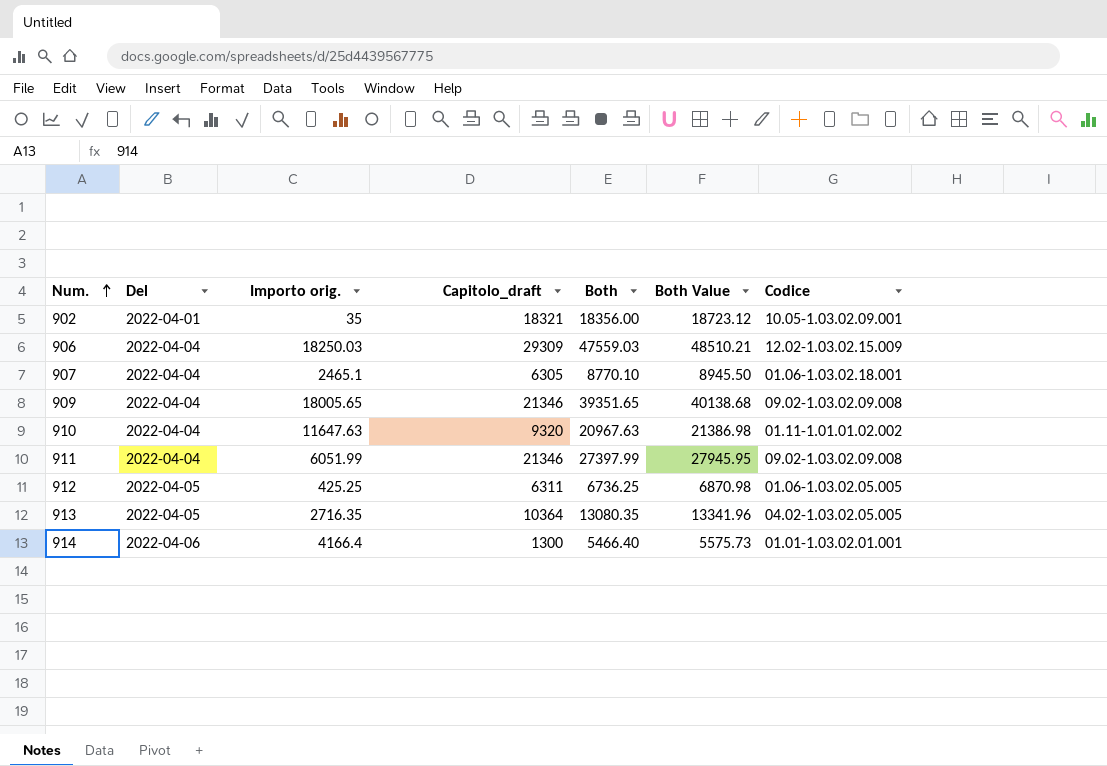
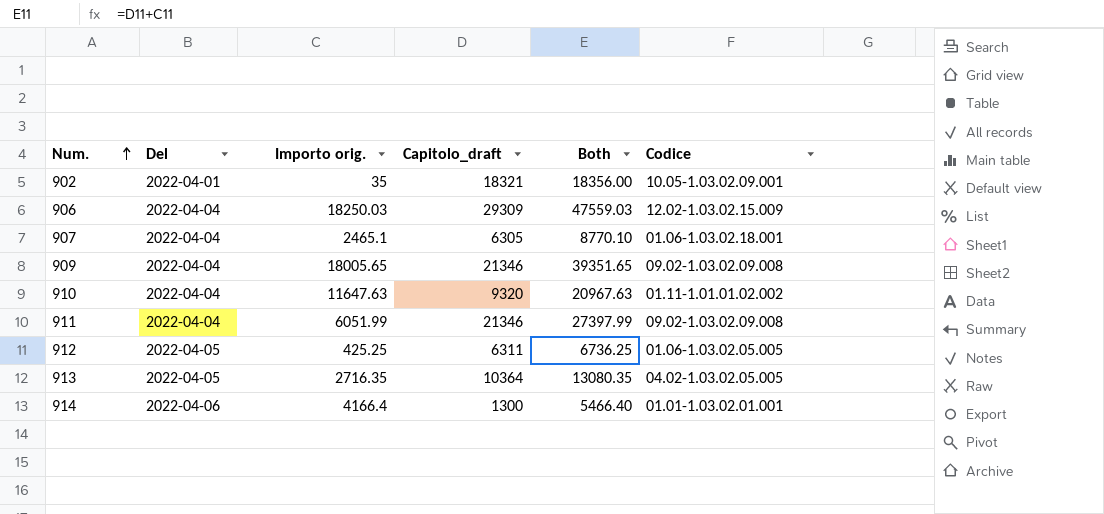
column Both Value | formula: [Both] * 1.02 -> none

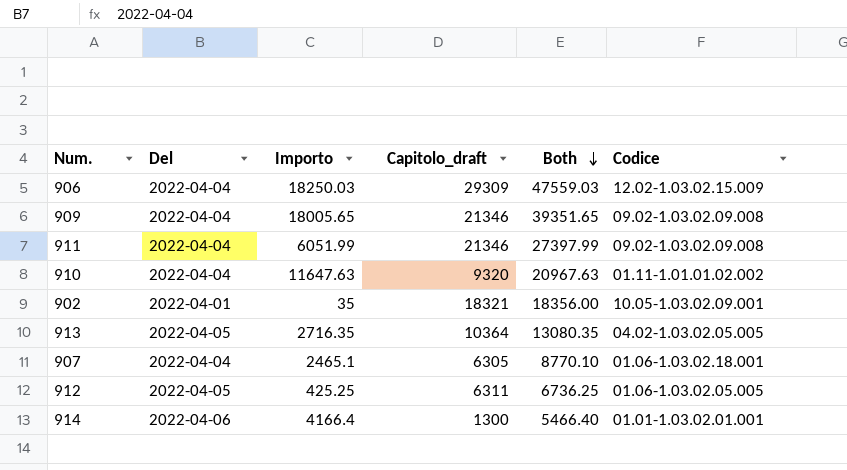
row order: Num. ascending -> Both descending
column name: Importo orig. -> Importo

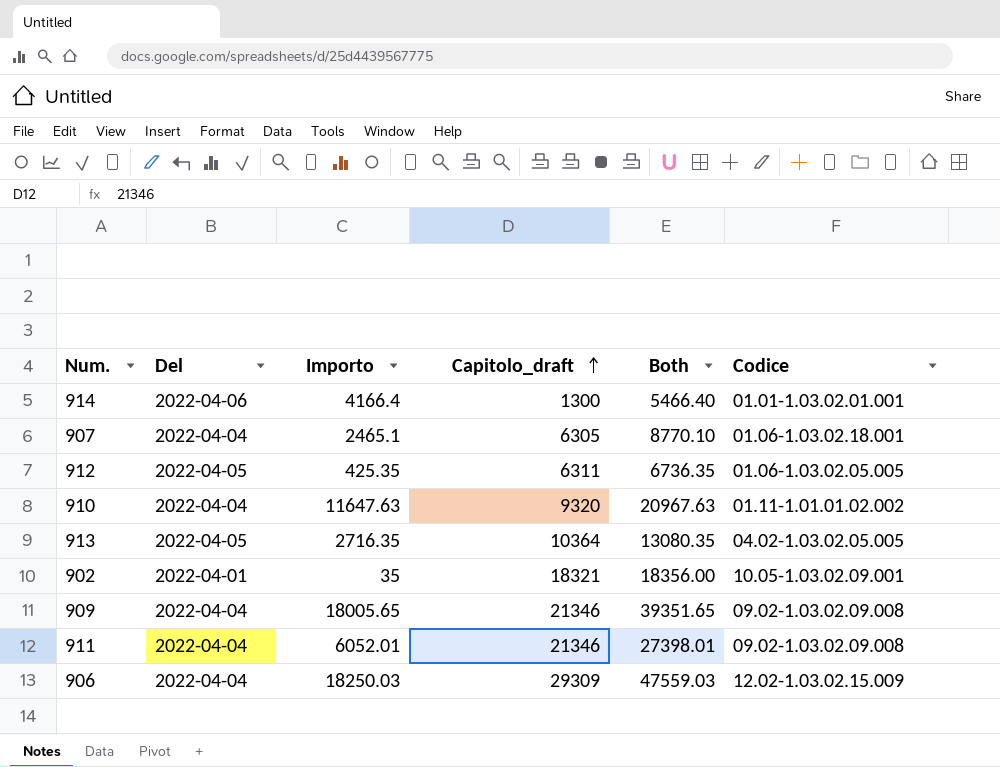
row order: Both descending -> Capitolo_draft ascending
912 | Importo: 425.25 -> 425.35
912 | Both: 6736.25 -> 6736.35
911 | Importo: 6051.99 -> 6052.01
911 | Both: 27397.99 -> 27398.01

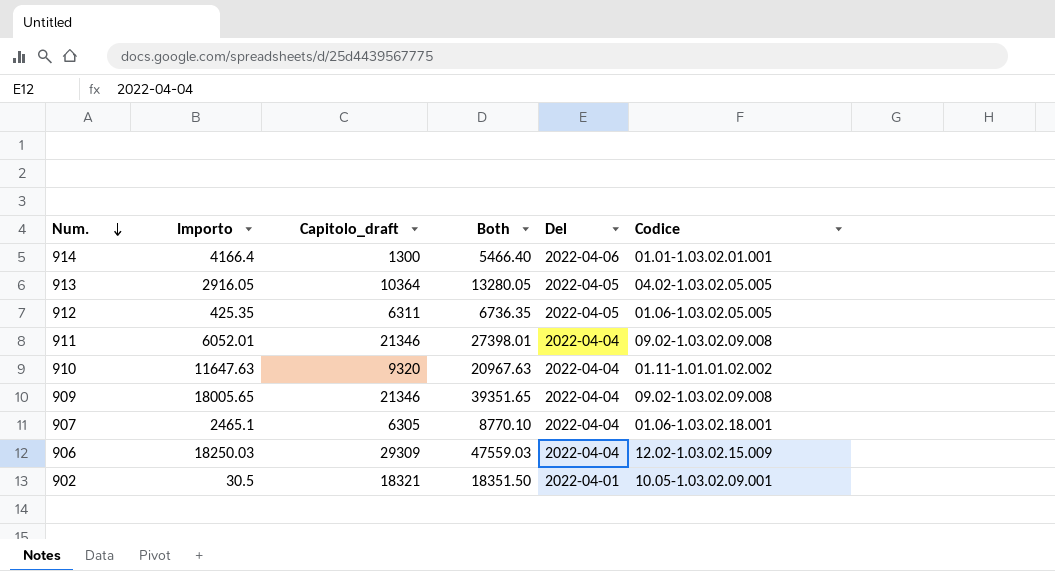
row order: Capitolo_draft ascending -> Num. descending
column Del | position: 2 -> 5
913 | Importo: 2716.35 -> 2916.05
913 | Both: 13080.35 -> 13280.05
902 | Importo: 35 -> 30.5
902 | Both: 18356.00 -> 18351.50

